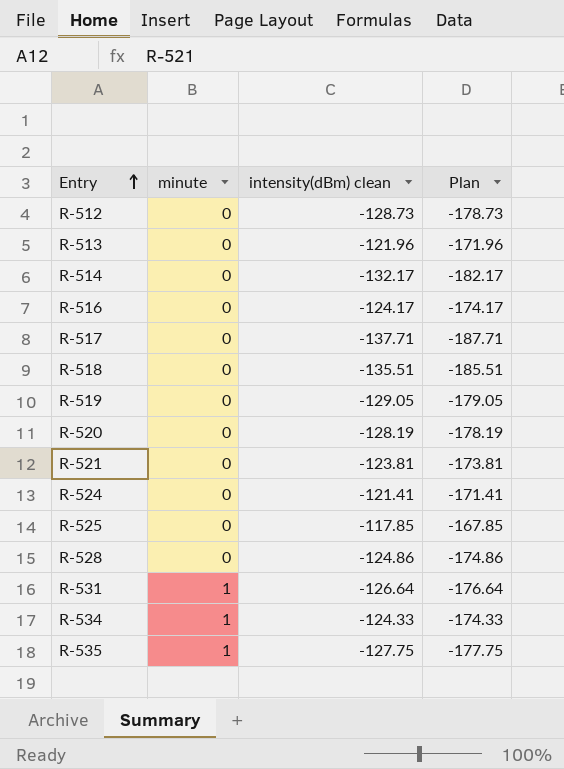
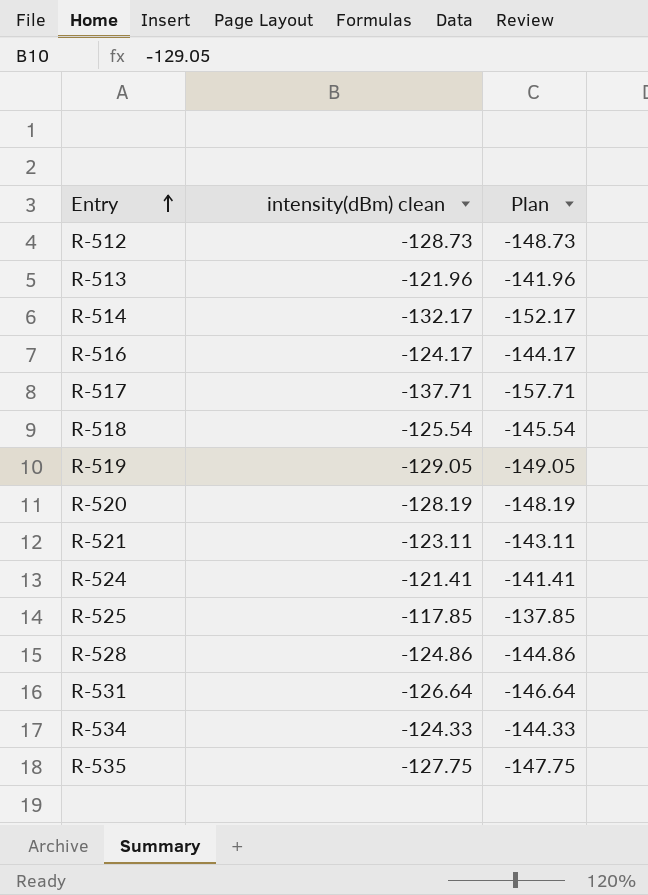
column minute | position: 2 -> none
column Plan | formula: [intensity(dBm) clean] - 50 -> [intensity(dBm) clean] - 20
R-518 | intensity(dBm) clean: -135.51 -> -125.54
R-521 | intensity(dBm) clean: -123.81 -> -123.11

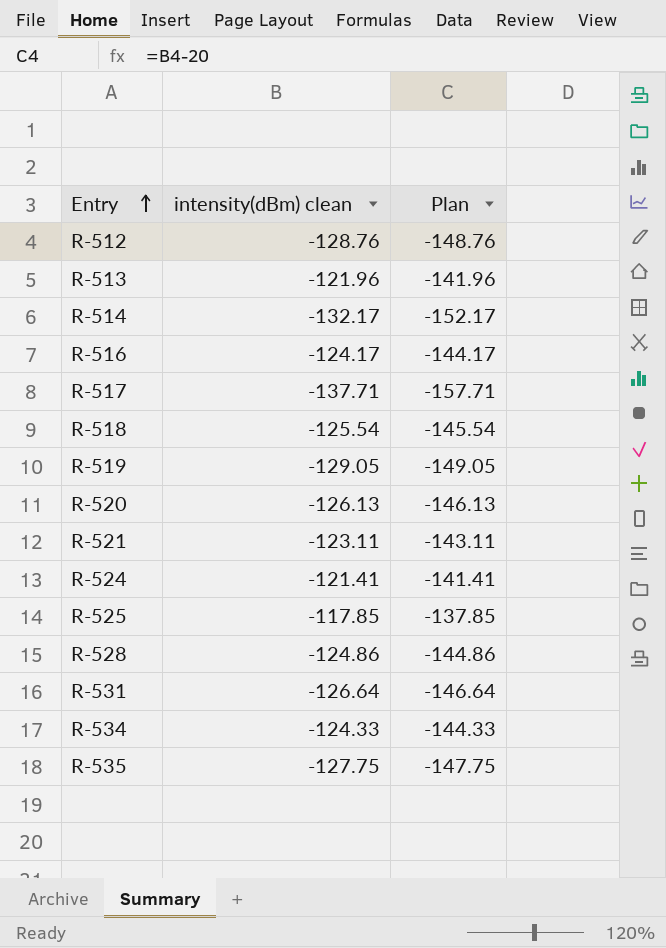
R-512 | intensity(dBm) clean: -128.73 -> -128.76
R-512 | Plan: -148.73 -> -148.76
R-520 | intensity(dBm) clean: -128.19 -> -126.13
R-520 | Plan: -148.19 -> -146.13

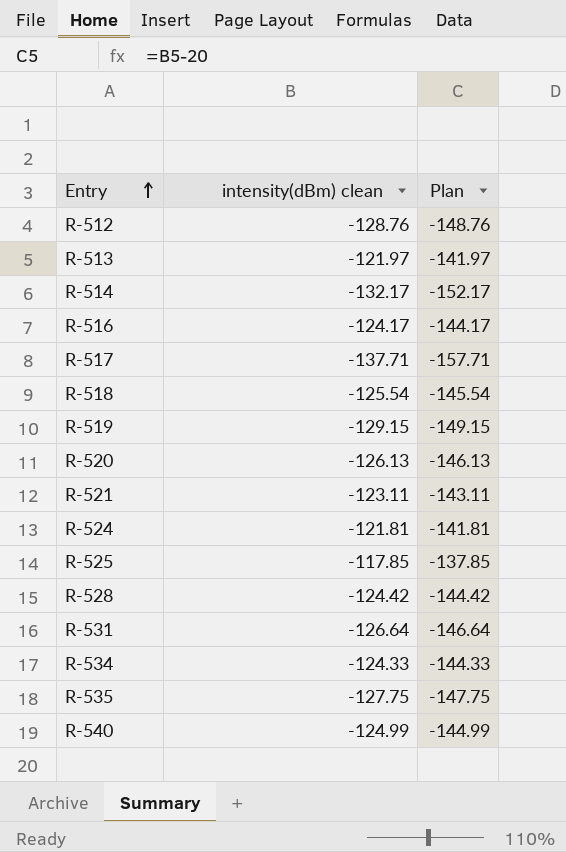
R-513 | intensity(dBm) clean: -121.96 -> -121.97
R-513 | Plan: -141.96 -> -141.97
R-519 | intensity(dBm) clean: -129.05 -> -129.15
R-519 | Plan: -149.05 -> -149.15
R-524 | intensity(dBm) clean: -121.41 -> -121.81
R-524 | Plan: -141.41 -> -141.81
R-528 | intensity(dBm) clean: -124.86 -> -124.42
R-528 | Plan: -144.86 -> -144.42
row R-540: none -> -124.99 | -144.99

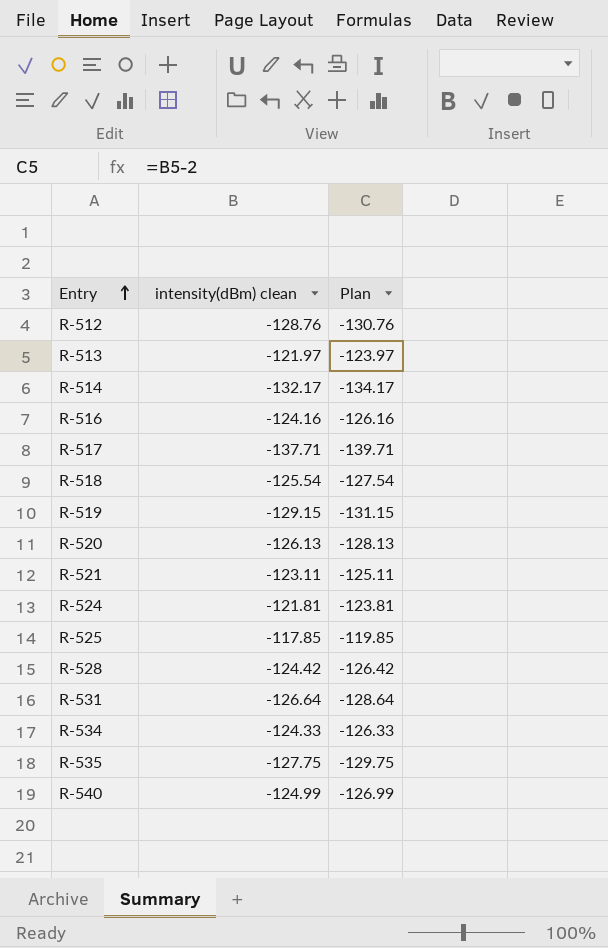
column Plan | formula: [intensity(dBm) clean] - 20 -> [intensity(dBm) clean] - 2
R-516 | intensity(dBm) clean: -124.17 -> -124.16

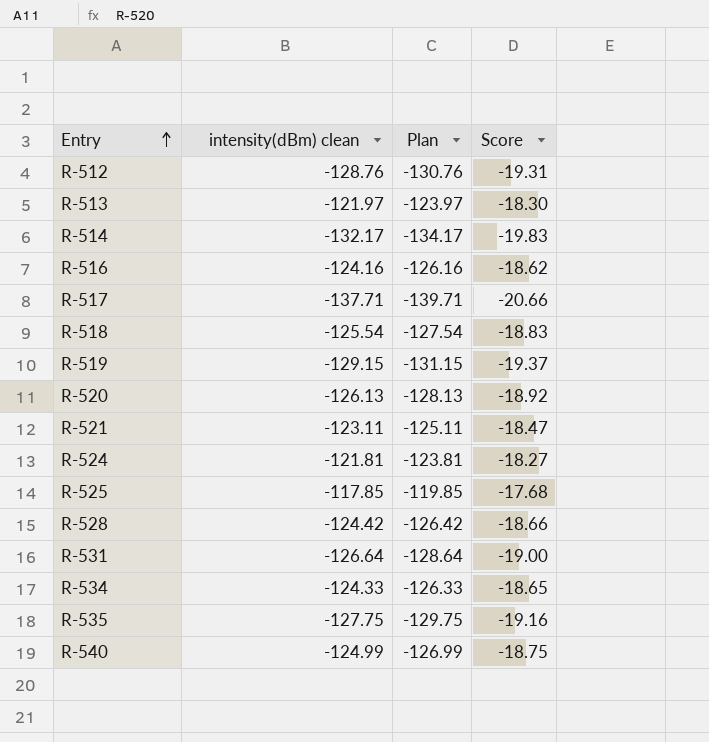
column Score | formula: none -> [intensity(dBm) clean] * 0.15

